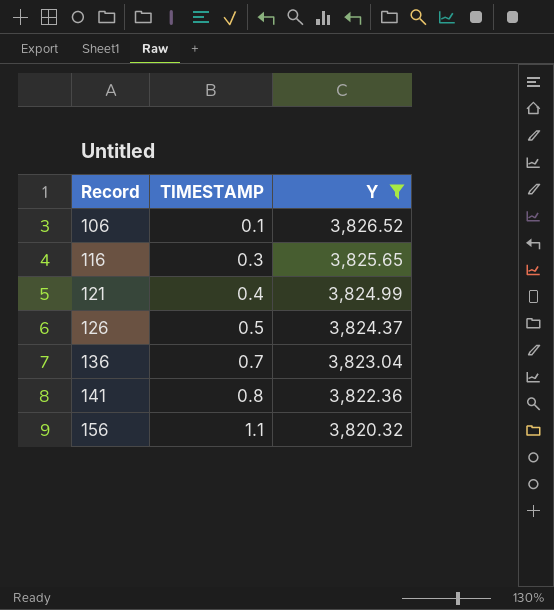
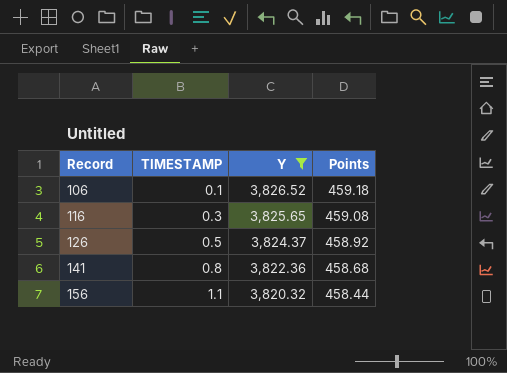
column Points | formula: none -> [Y] * 0.12
row 121: 0.4 | 3,824.99 -> none
row 136: 0.7 | 3,823.04 -> none

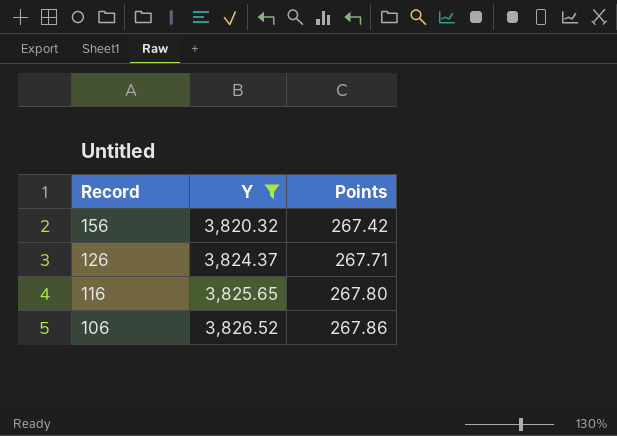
row order: Record ascending -> Record descending
column TIMESTAMP | position: 2 -> none
column Points | formula: [Y] * 0.12 -> [Y] * 0.07
row 141: 0.8 | 3,822.36 | 458.68 -> none

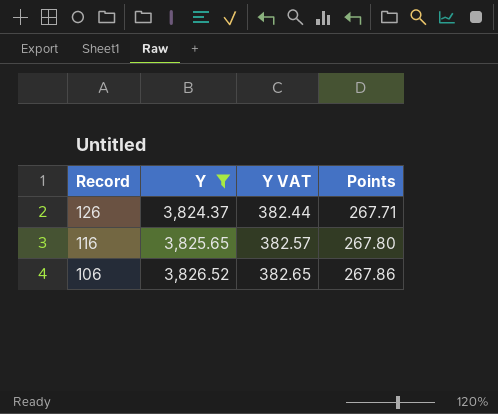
column Y VAT | formula: none -> [Y] * 0.1
row 156: 3,820.32 | 267.42 -> none

